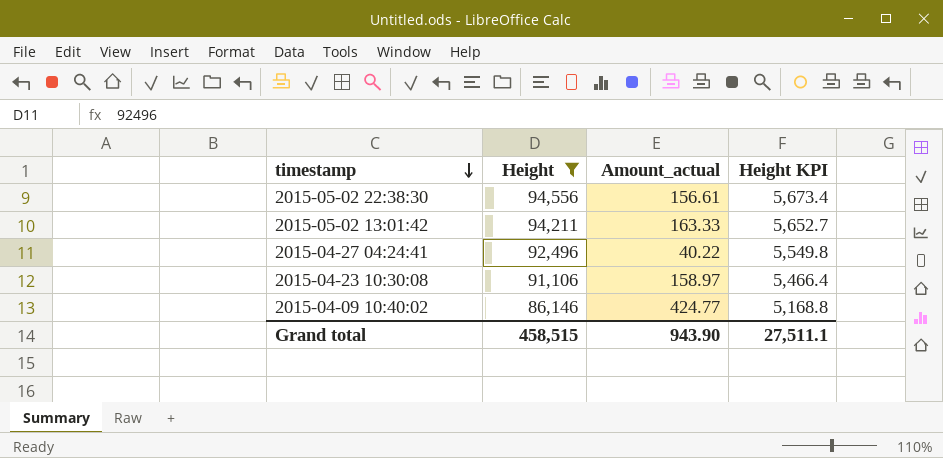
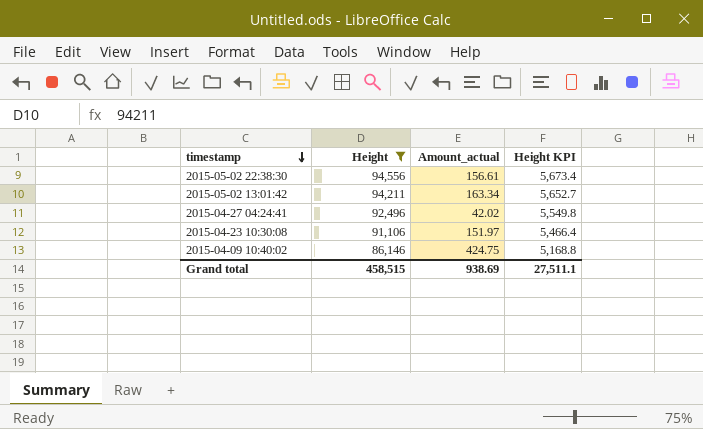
2015-05-02 13:01:42 | Amount_actual: 163.33 -> 163.34
2015-04-27 04:24:41 | Amount_actual: 40.22 -> 42.02
2015-04-23 10:30:08 | Amount_actual: 158.97 -> 151.97
2015-04-09 10:40:02 | Amount_actual: 424.77 -> 424.75
Grand total | Amount_actual: 943.90 -> 938.69

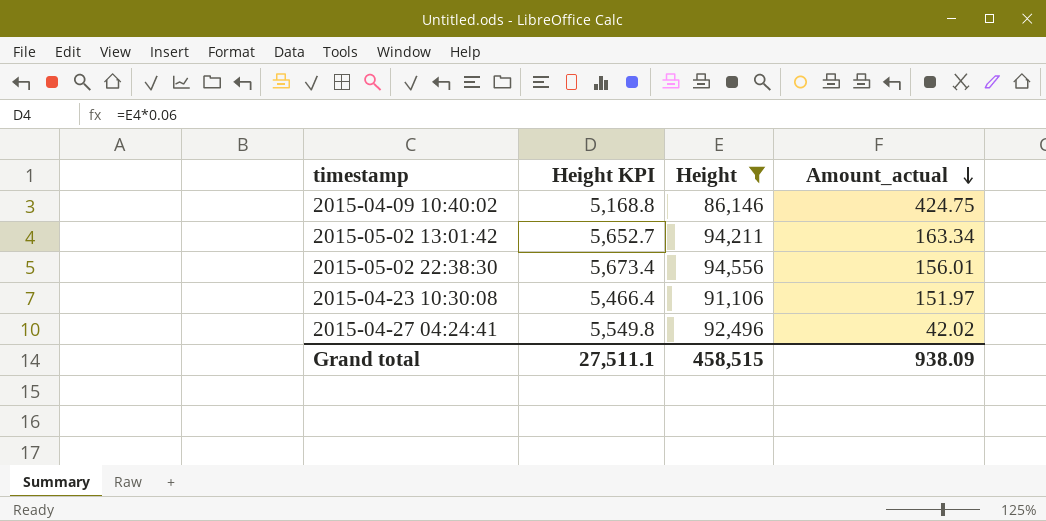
row order: timestamp descending -> Amount_actual descending
column Height KPI | position: 4 -> 2
2015-05-02 22:38:30 | Amount_actual: 156.61 -> 156.01
Grand total | Amount_actual: 938.69 -> 938.09

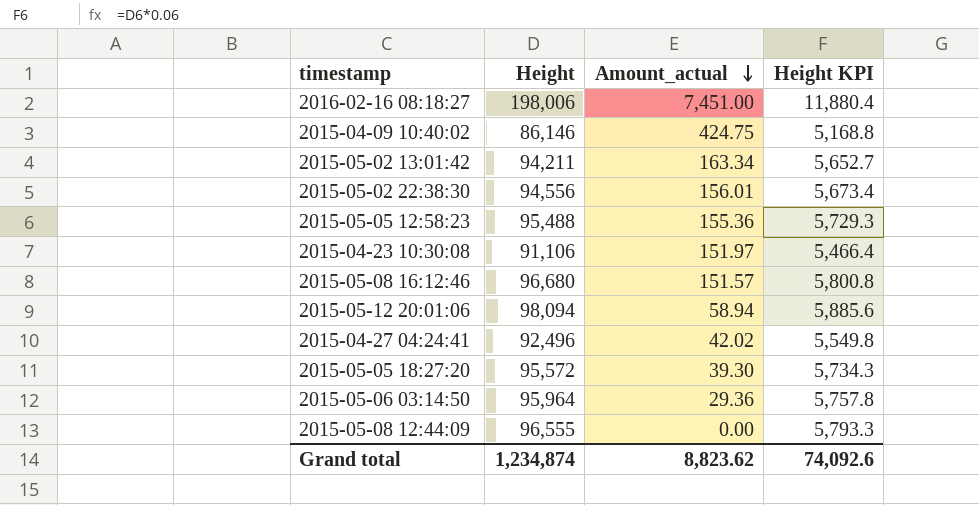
filter: Height <= 94,556 -> none
column Height KPI | position: 2 -> 4
Grand total | Height: 458,515 -> 1,234,874
Grand total | Amount_actual: 938.09 -> 8,823.62
Grand total | Height KPI: 27,511.1 -> 74,092.6

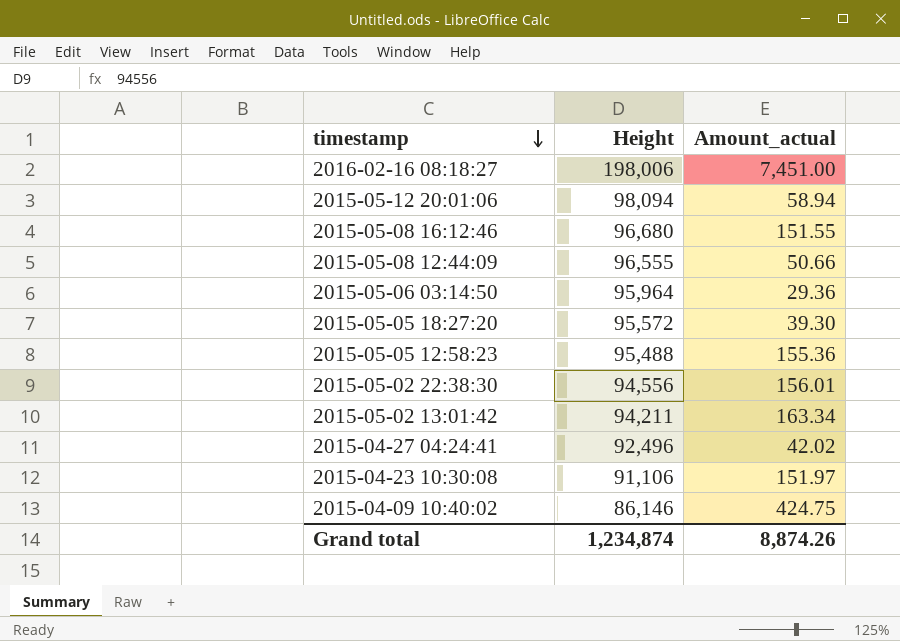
row order: Amount_actual descending -> timestamp descending
column Height KPI | formula: [Height] * 0.06 -> none
2015-05-08 16:12:46 | Amount_actual: 151.57 -> 151.55
2015-05-08 12:44:09 | Amount_actual: 0.00 -> 50.66
Grand total | Amount_actual: 8,823.62 -> 8,874.26

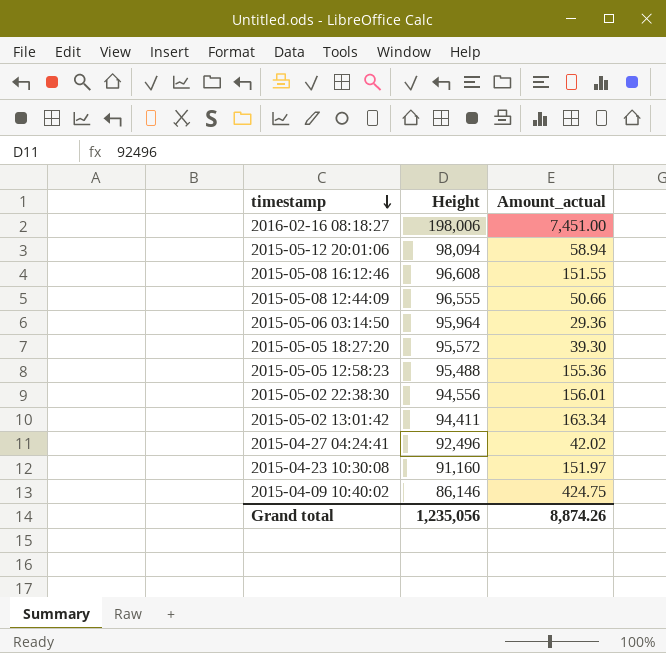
2015-05-08 16:12:46 | Height: 96,680 -> 96,608
2015-05-02 13:01:42 | Height: 94,211 -> 94,411
2015-04-23 10:30:08 | Height: 91,106 -> 91,160
Grand total | Height: 1,234,874 -> 1,235,056

